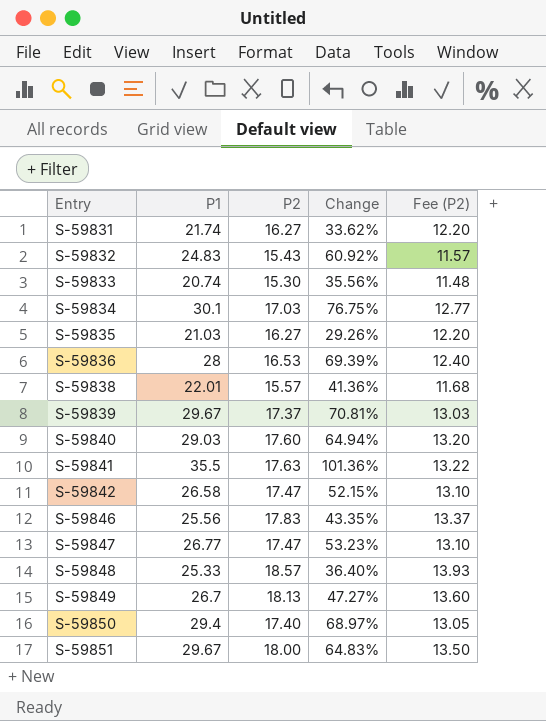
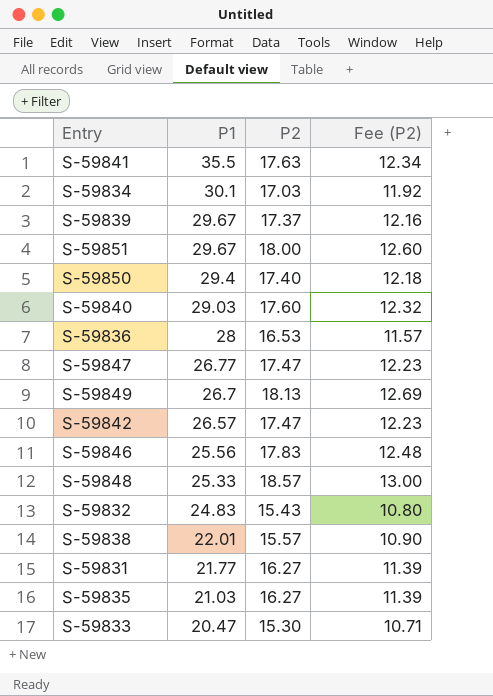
row order: Entry ascending -> P1 descending
column Change | formula: ([P1] - [P2]) / [P2] -> none
column Fee (P2) | formula: [P2] * 0.75 -> [P2] * 0.7
S-59842 | P1: 26.58 -> 26.57
S-59831 | P1: 21.74 -> 21.77
S-59833 | P1: 20.74 -> 20.47

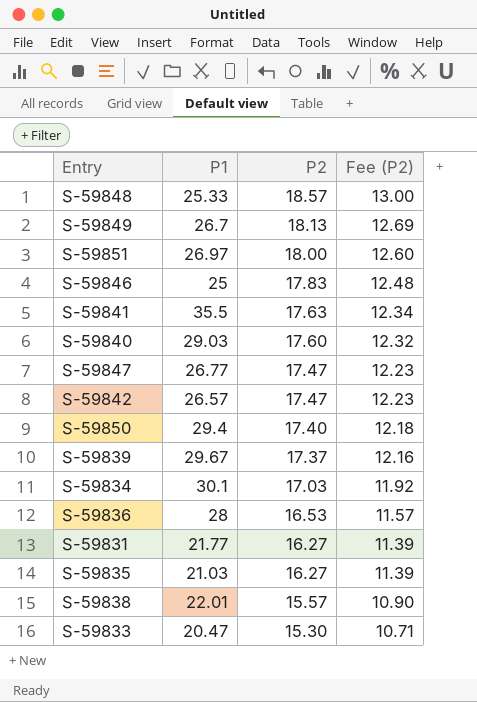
row order: P1 descending -> P2 descending
row S-59832: 24.83 | 15.43 | 10.80 -> none
S-59851 | P1: 29.67 -> 26.97
S-59846 | P1: 25.56 -> 25

